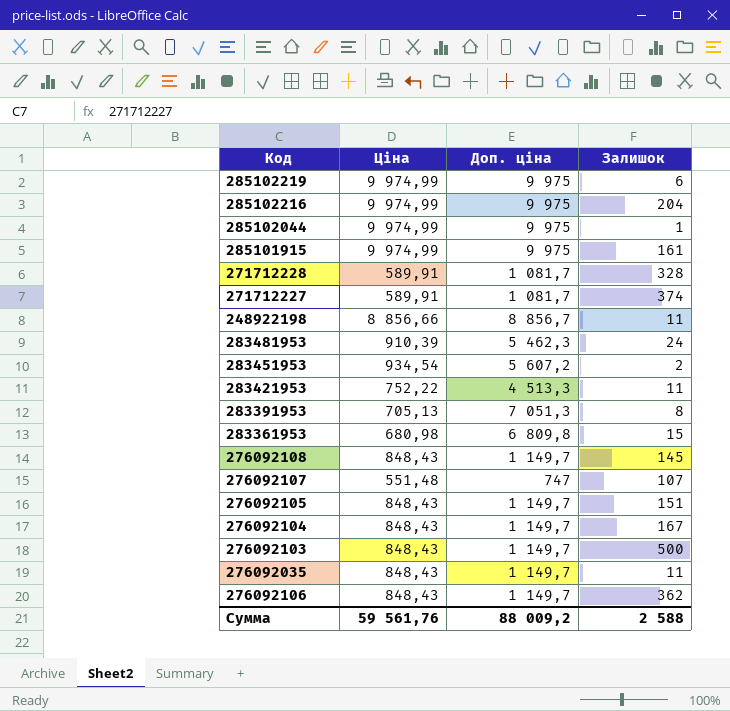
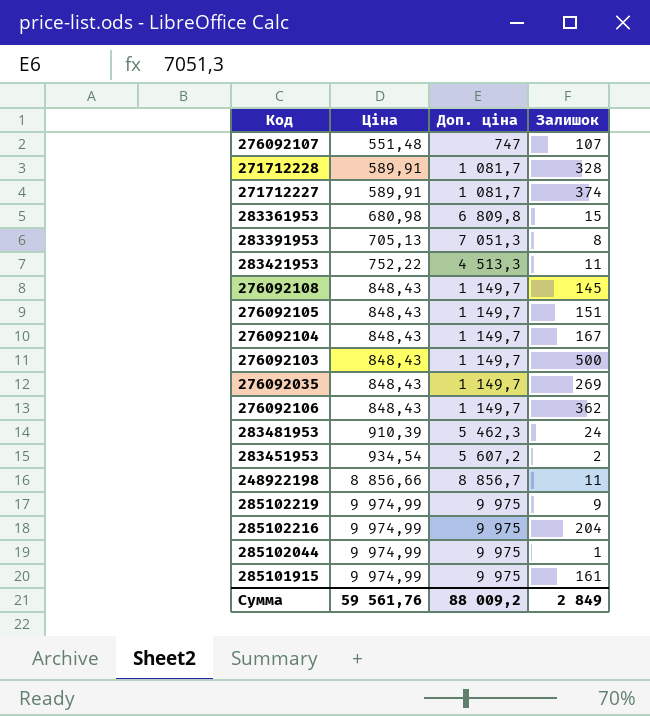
row order: none -> Ціна ascending
276092035 | Залишок: 11 -> 269
285102219 | Залишок: 6 -> 9
Сумма | Залишок: 2 588 -> 2 849

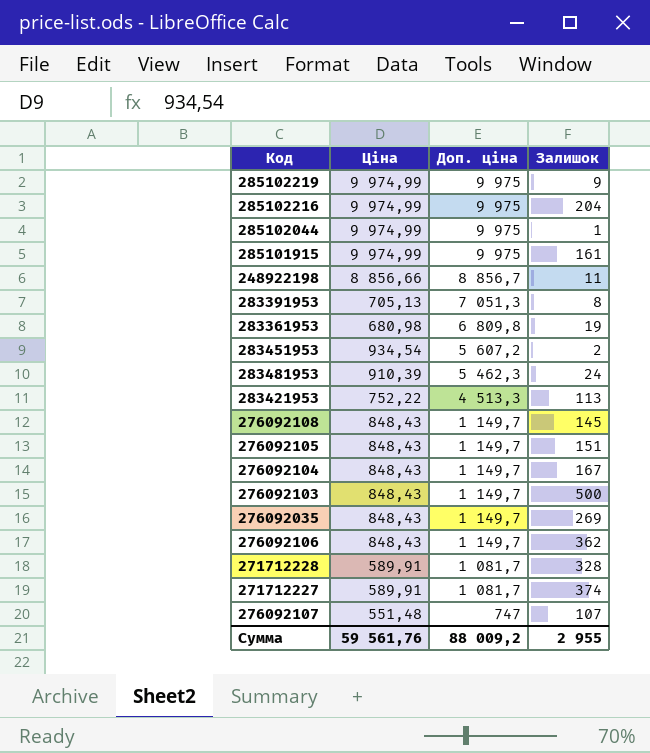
row order: Ціна ascending -> Доп. ціна descending
283361953 | Залишок: 15 -> 19
283421953 | Залишок: 11 -> 113
Сумма | Залишок: 2 849 -> 2 955

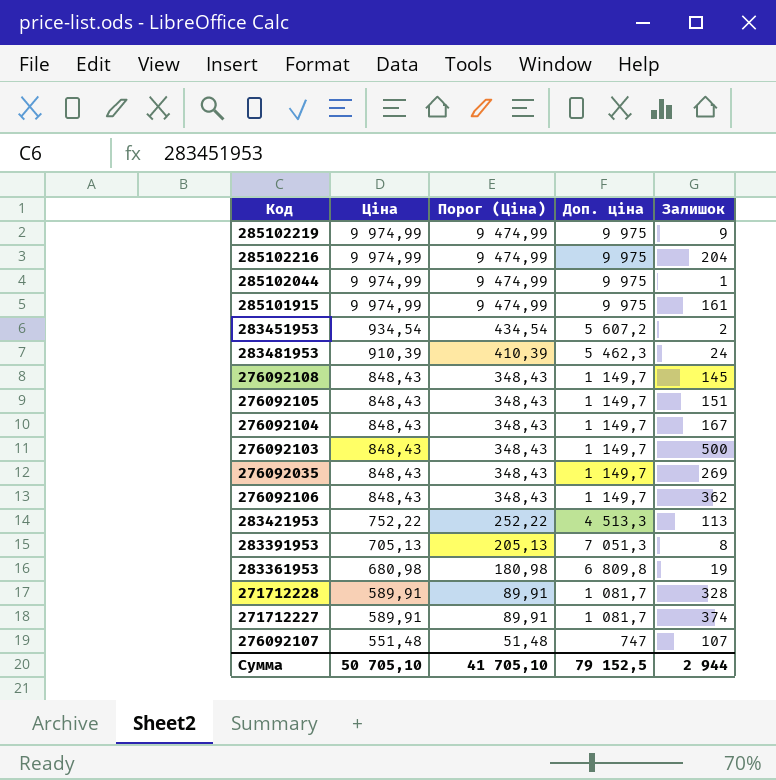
row order: Доп. ціна descending -> Ціна descending
column Порог (Ціна) | formula: none -> [Ціна] - 500
row 248922198: 8 856,66 | 8 856,7 | 11 -> none
Сумма | Ціна: 59 561,76 -> 50 705,10
Сумма | Доп. ціна: 88 009,2 -> 79 152,5
Сумма | Залишок: 2 955 -> 2 944

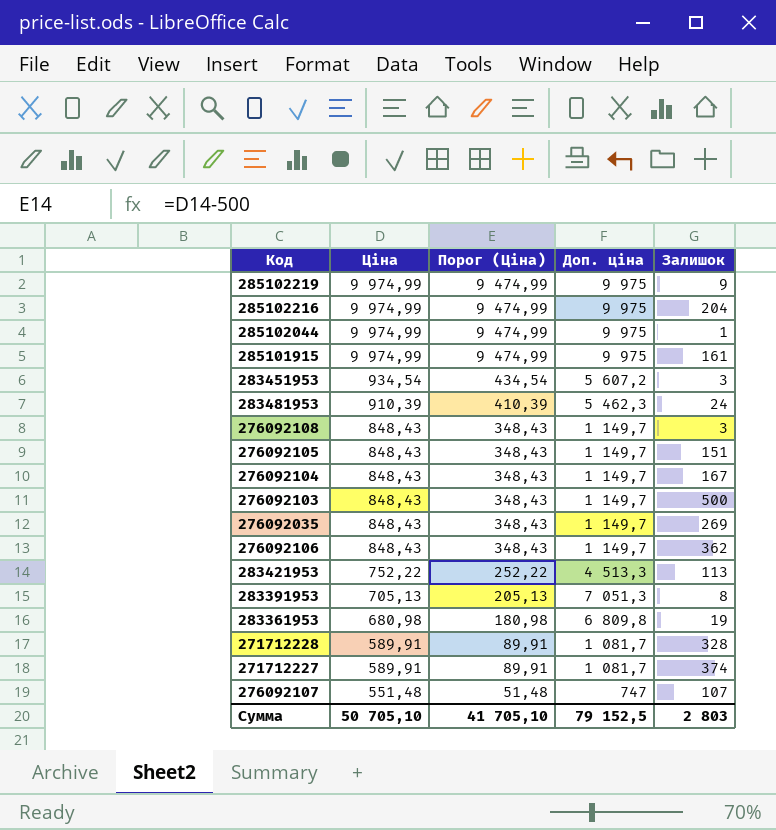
283451953 | Залишок: 2 -> 3
276092108 | Залишок: 145 -> 3
Сумма | Залишок: 2 944 -> 2 803

